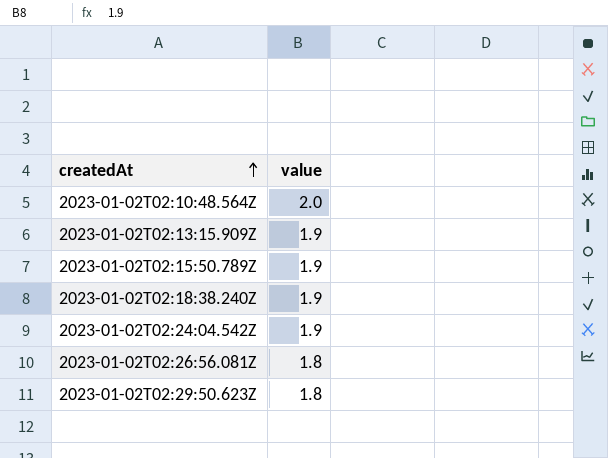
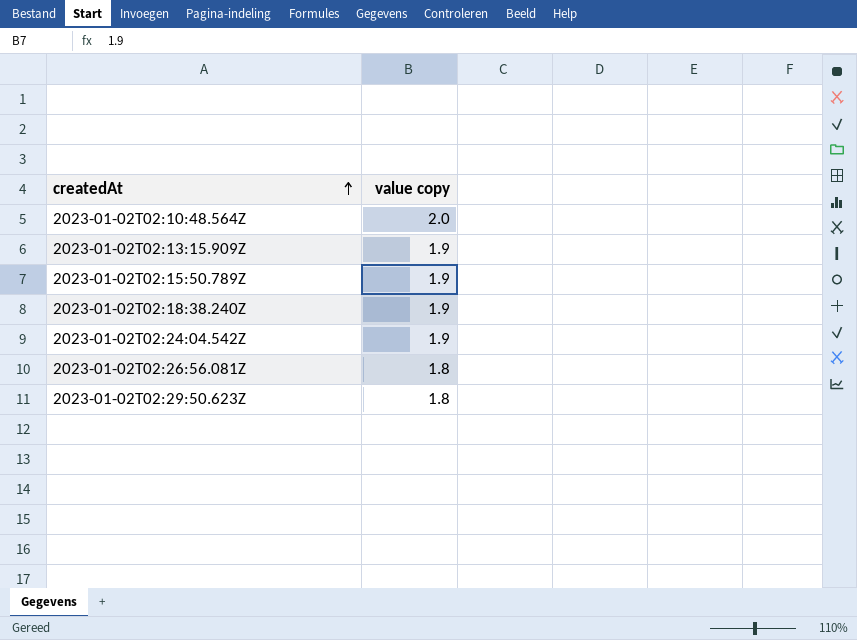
column name: value -> value copy

